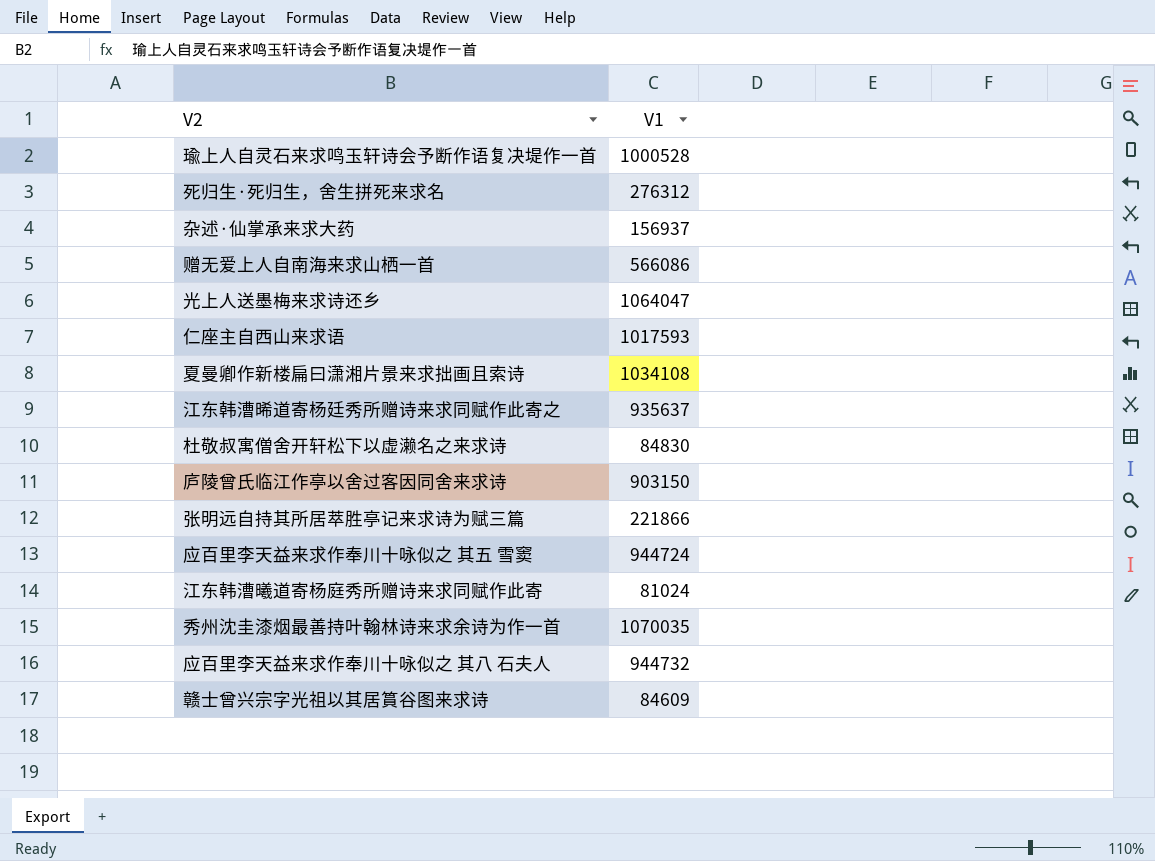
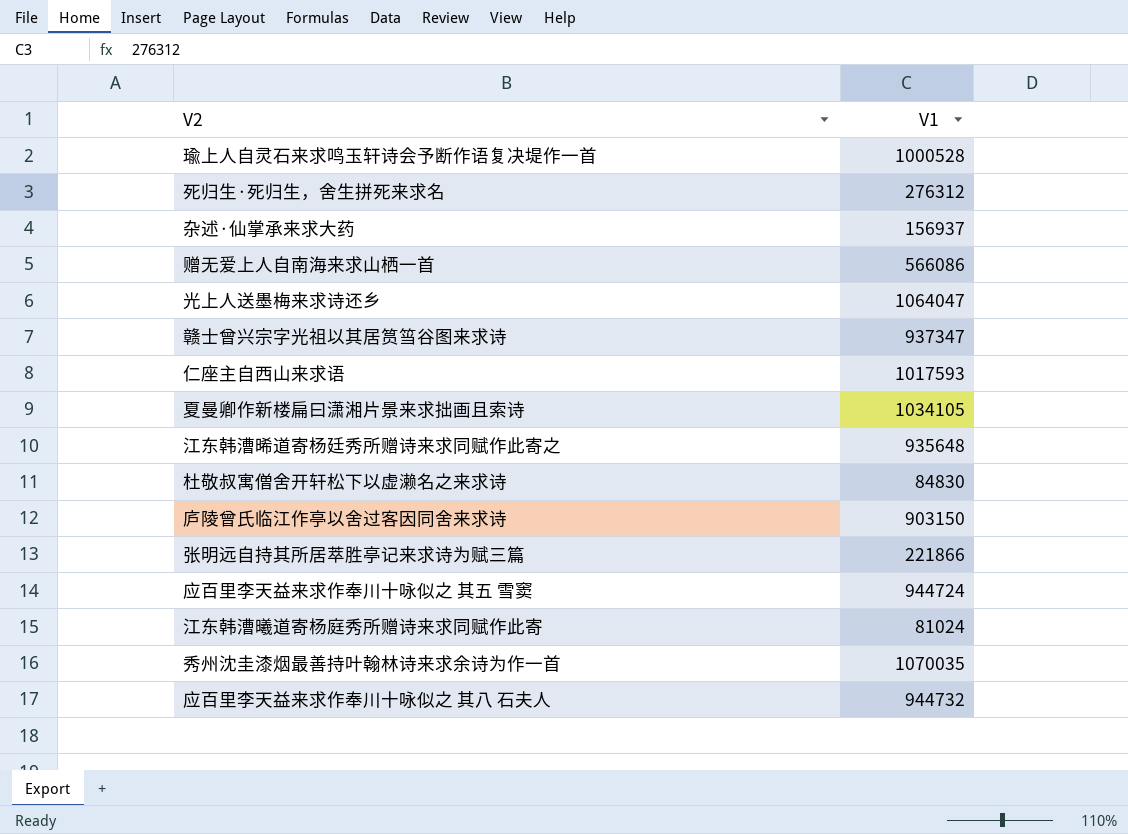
row 赣士曾兴宗字光祖以其居篔谷图来求诗: 84609 -> none
row 赣士曾兴宗字光祖以其居筼筜谷图来求诗: none -> 937347
夏曼卿作新楼扁曰潇湘片景来求拙画且索诗 | V1: 1034108 -> 1034105
江东韩漕晞道寄杨廷秀所赠诗来求同赋作此寄之 | V1: 935637 -> 935648

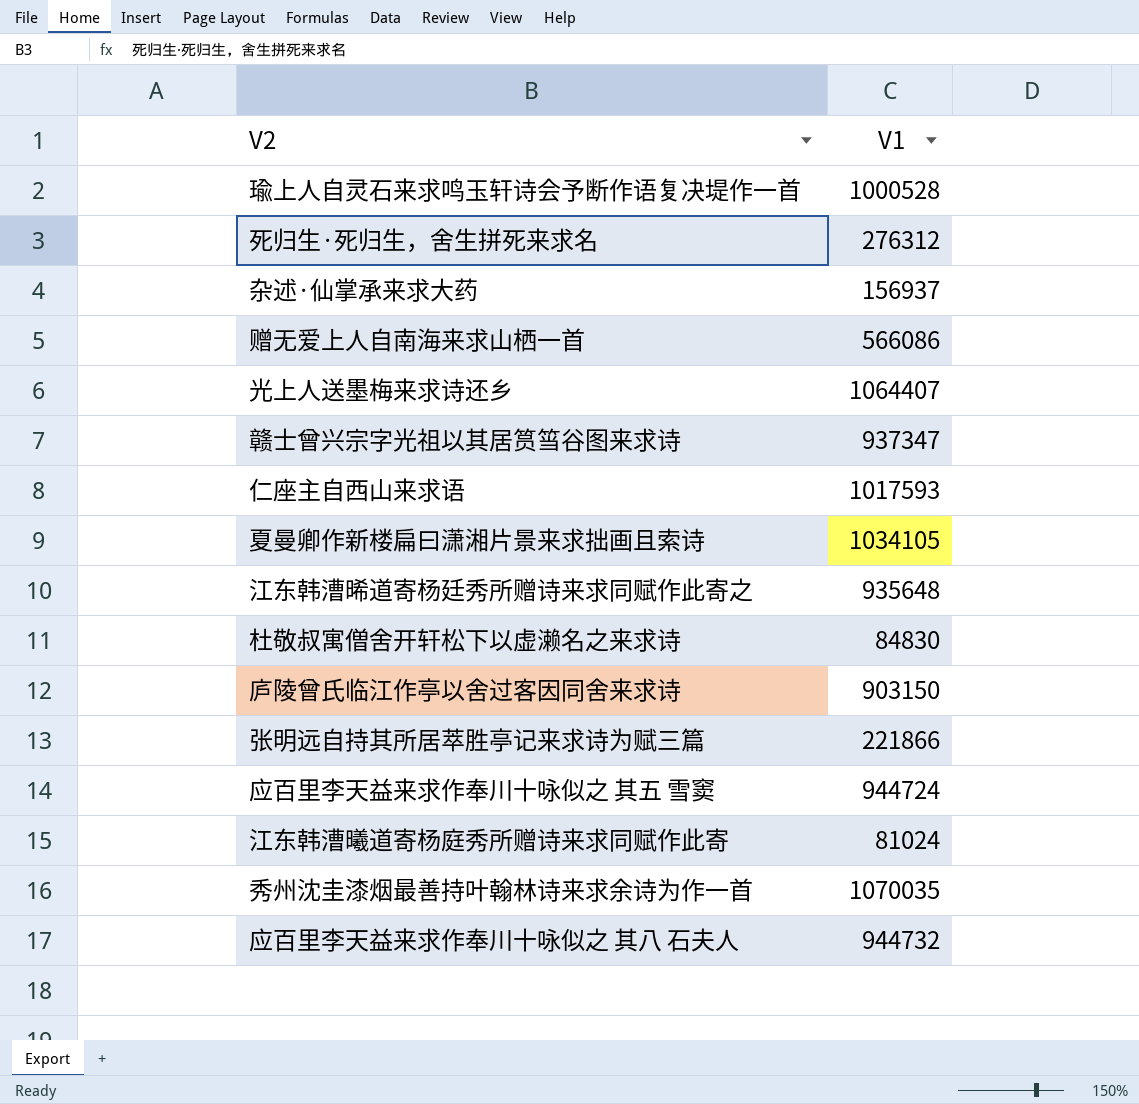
光上人送墨梅来求诗还乡 | V1: 1064047 -> 1064407

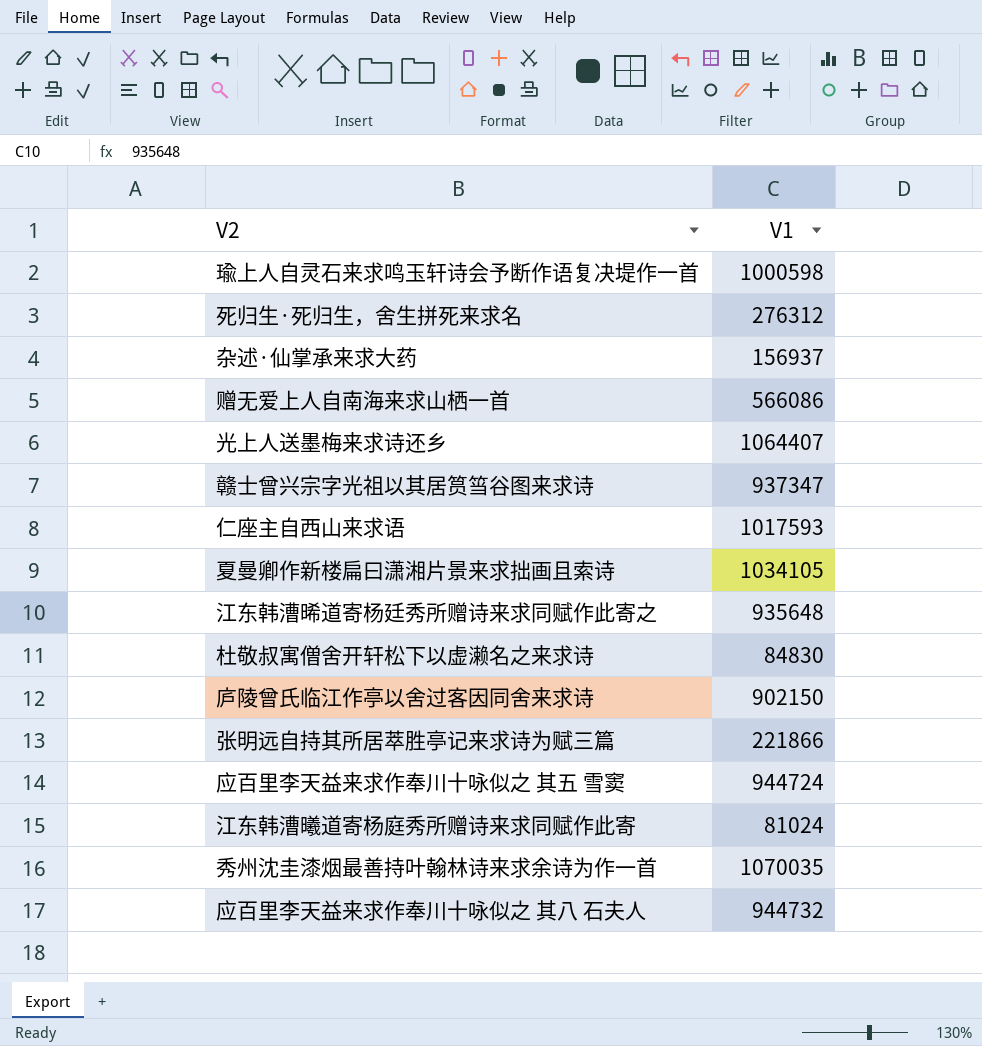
瑜上人自灵石来求鸣玉轩诗会予断作语复决堤作一首 | V1: 1000528 -> 1000598
庐陵曾氏临江作亭以舍过客因同舍来求诗 | V1: 903150 -> 902150

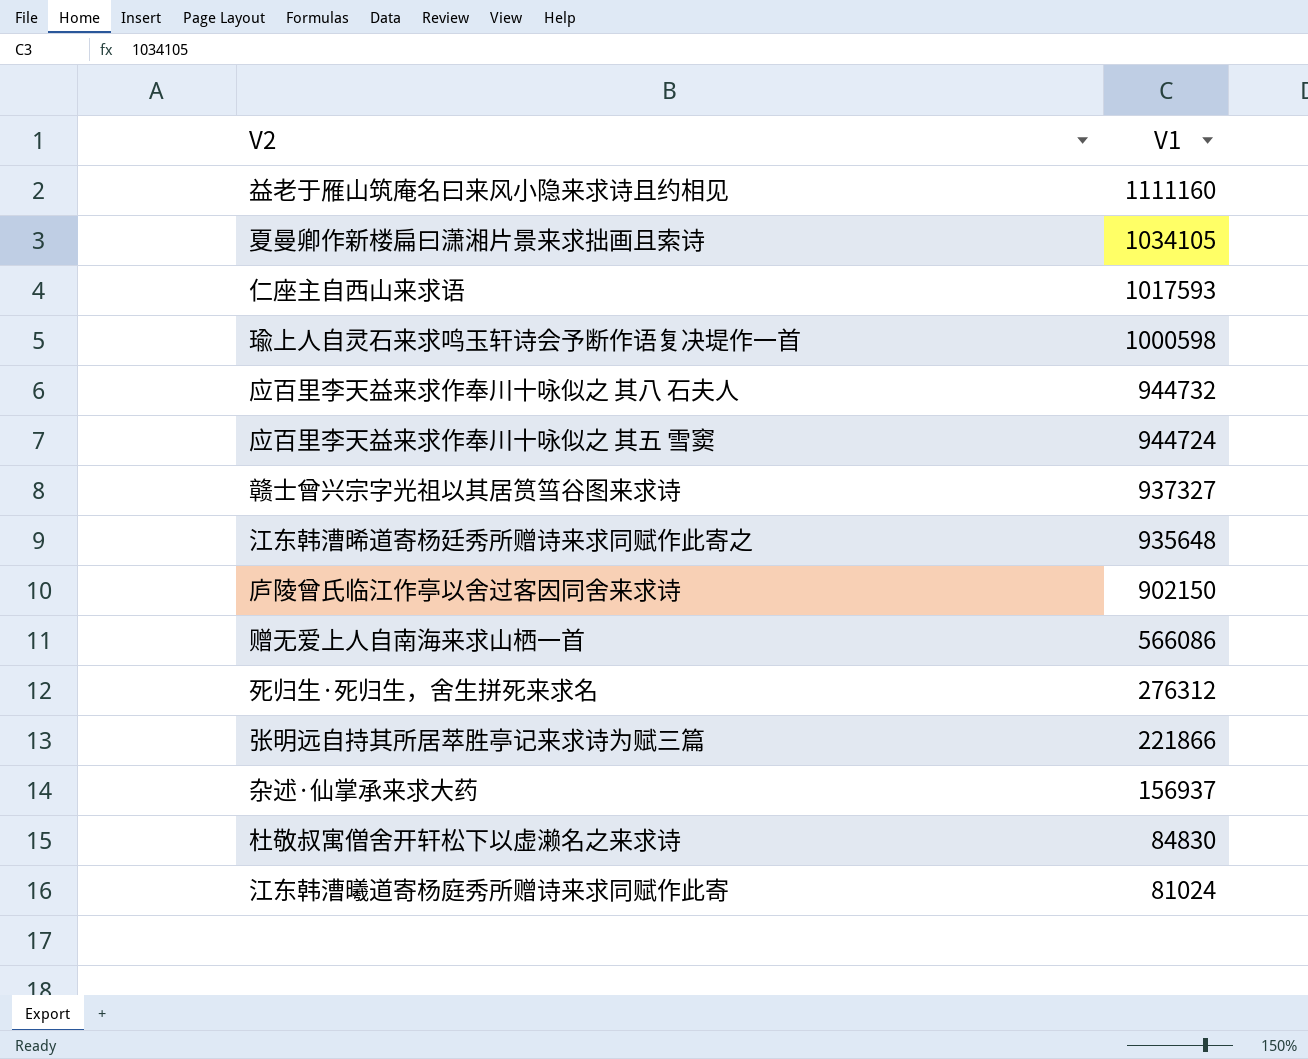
row order: none -> V1 descending
row 光上人送墨梅来求诗还乡: 1064407 -> none
row 秀州沈圭漆烟最善持叶翰林诗来求余诗为作一首: 1070035 -> none
row 益老于雁山筑庵名曰来风小隐来求诗且约相见: none -> 1111160
赣士曾兴宗字光祖以其居筼筜谷图来求诗 | V1: 937347 -> 937327

